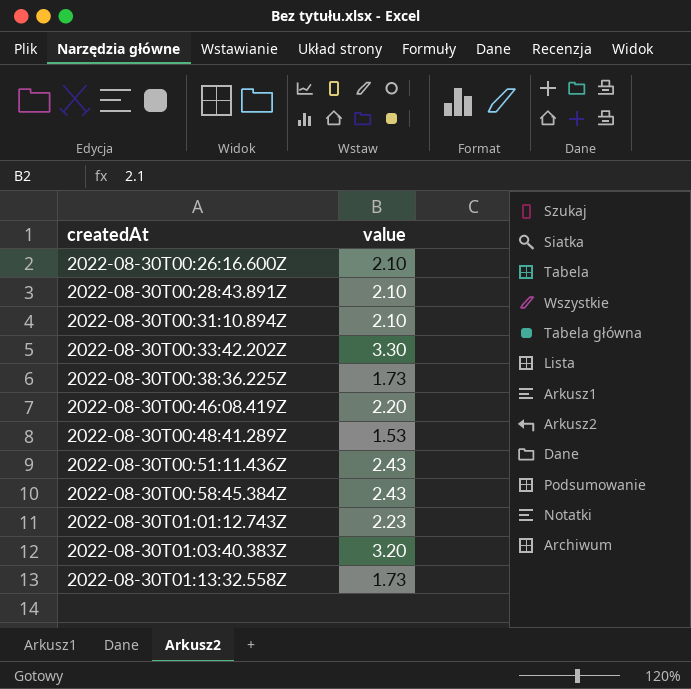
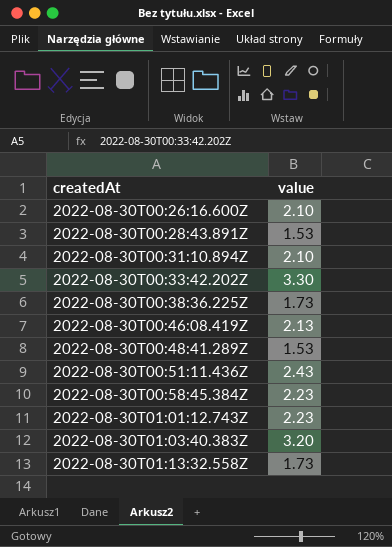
2022-08-30T00:28:43.891Z | value: 2.10 -> 1.53
2022-08-30T00:46:08.419Z | value: 2.20 -> 2.13
2022-08-30T00:58:45.384Z | value: 2.43 -> 2.23

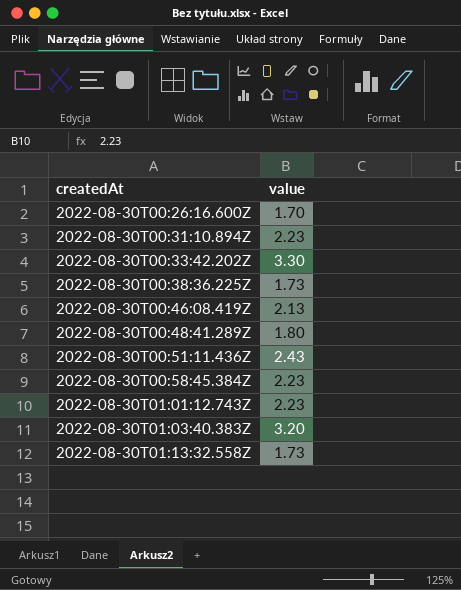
row 2022-08-30T00:28:43.891Z: 1.53 -> none
2022-08-30T00:26:16.600Z | value: 2.10 -> 1.70
2022-08-30T00:31:10.894Z | value: 2.10 -> 2.23
2022-08-30T00:48:41.289Z | value: 1.53 -> 1.80

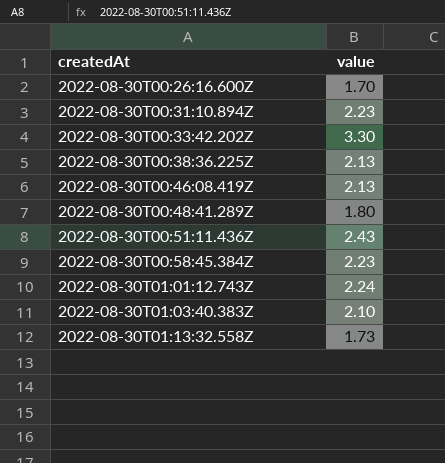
2022-08-30T00:38:36.225Z | value: 1.73 -> 2.13
2022-08-30T01:01:12.743Z | value: 2.23 -> 2.24
2022-08-30T01:03:40.383Z | value: 3.20 -> 2.10

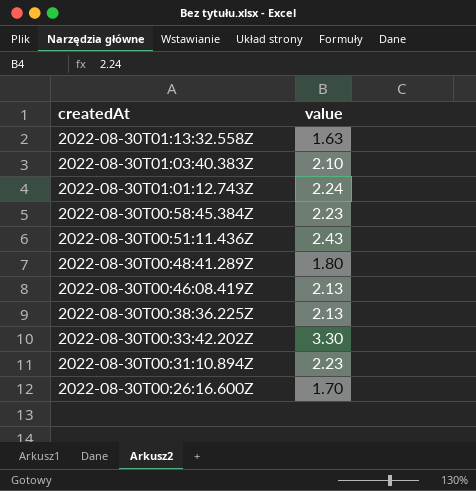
row order: createdAt ascending -> createdAt descending
2022-08-30T01:13:32.558Z | value: 1.73 -> 1.63

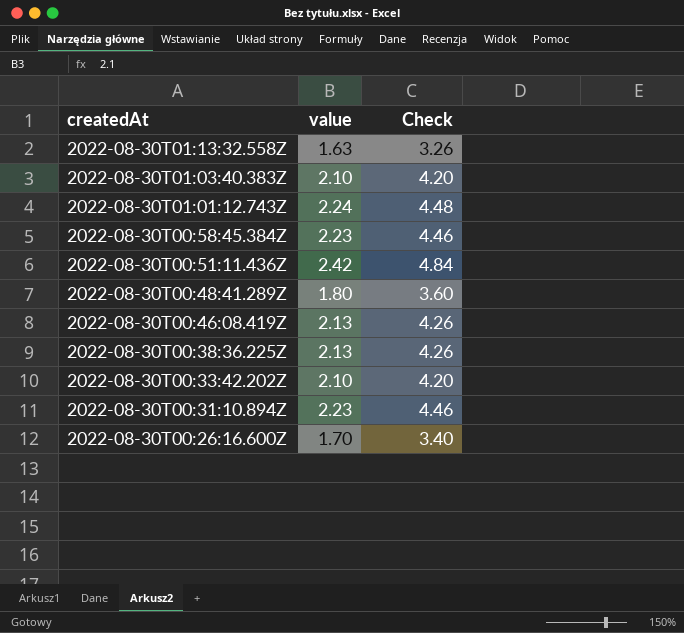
column Check | formula: none -> [value] * 2
2022-08-30T00:51:11.436Z | value: 2.43 -> 2.42
2022-08-30T00:33:42.202Z | value: 3.30 -> 2.10

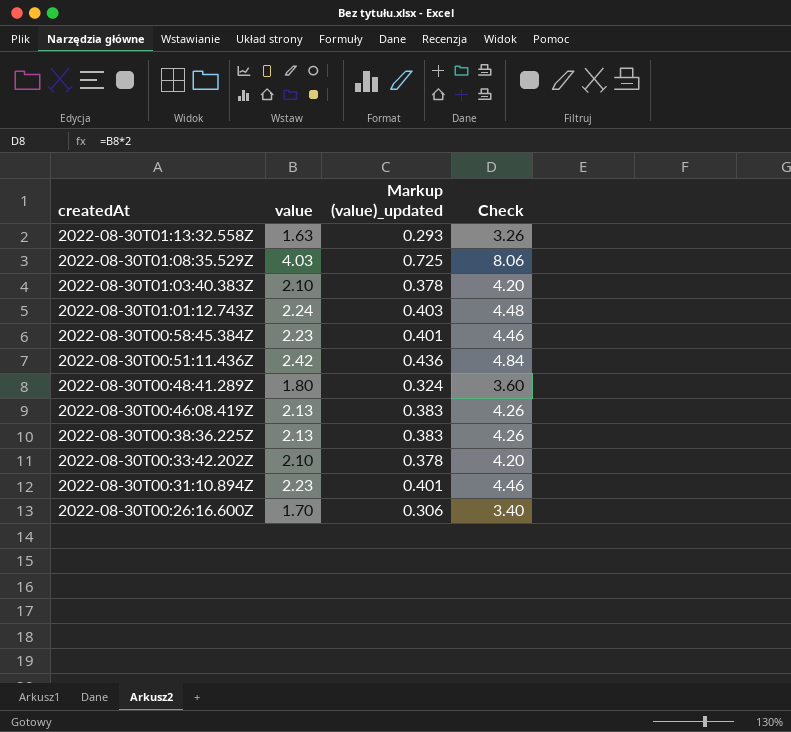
column Markup (value)_updated | formula: none -> [value] * 0.18
row 2022-08-30T01:08:35.529Z: none -> 4.03 | 0.725 | 8.06

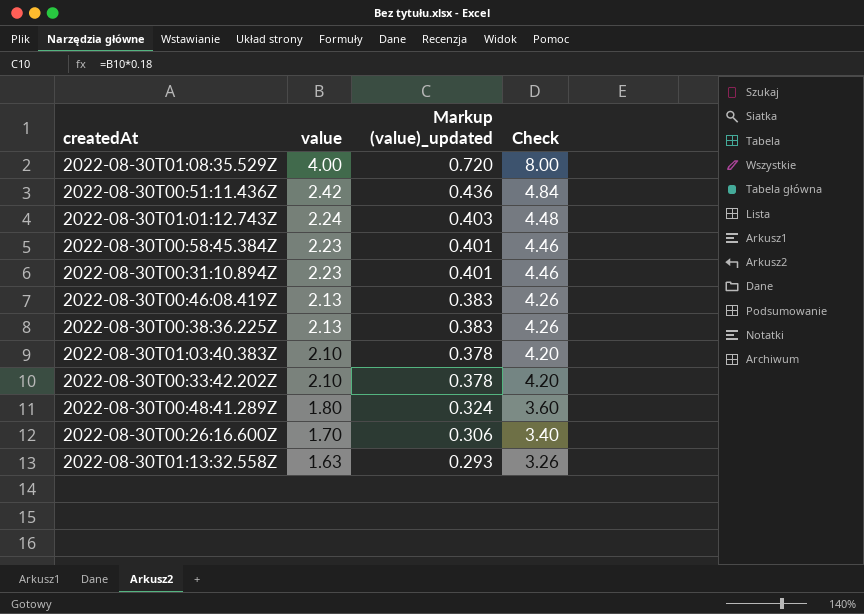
row order: createdAt descending -> value descending
2022-08-30T01:08:35.529Z | value: 4.03 -> 4.00
2022-08-30T01:08:35.529Z | Markup (value)_updated: 0.725 -> 0.720
2022-08-30T01:08:35.529Z | Check: 8.06 -> 8.00

